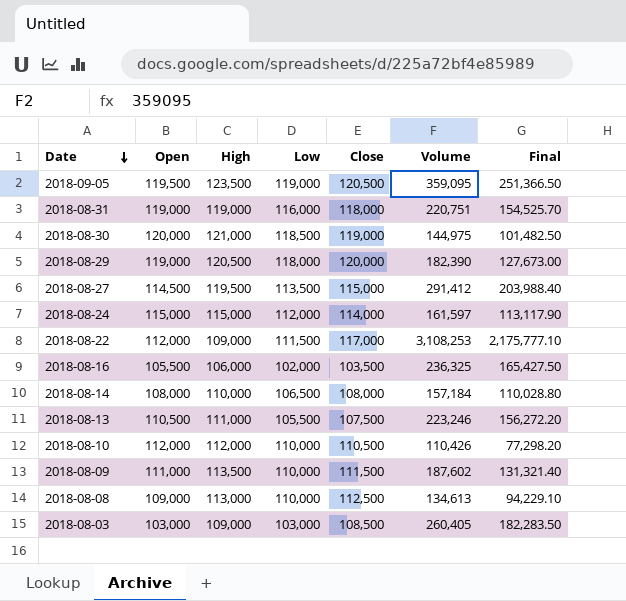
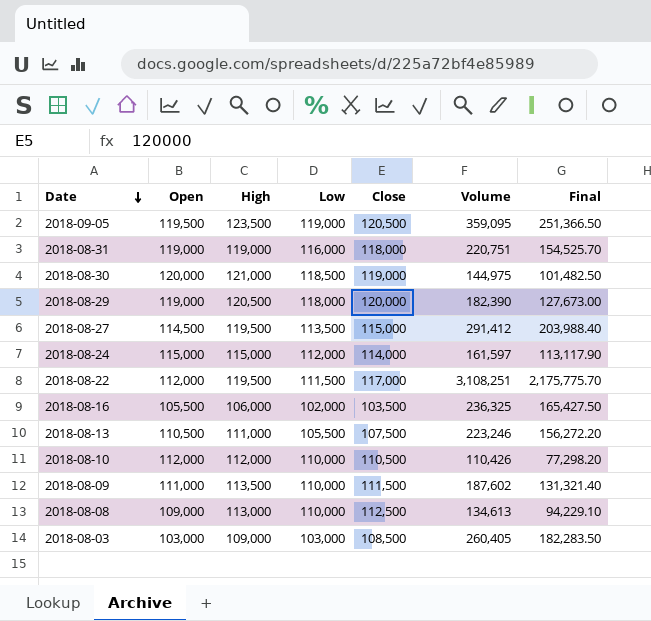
row 2018-08-14: 108,000 | 110,000 | 106,500 | 108,000 | 157,184 | 110,028.80 -> none
2018-08-22 | High: 109,000 -> 119,500
2018-08-22 | Volume: 3,108,253 -> 3,108,251
2018-08-22 | Final: 2,175,777.10 -> 2,175,775.70

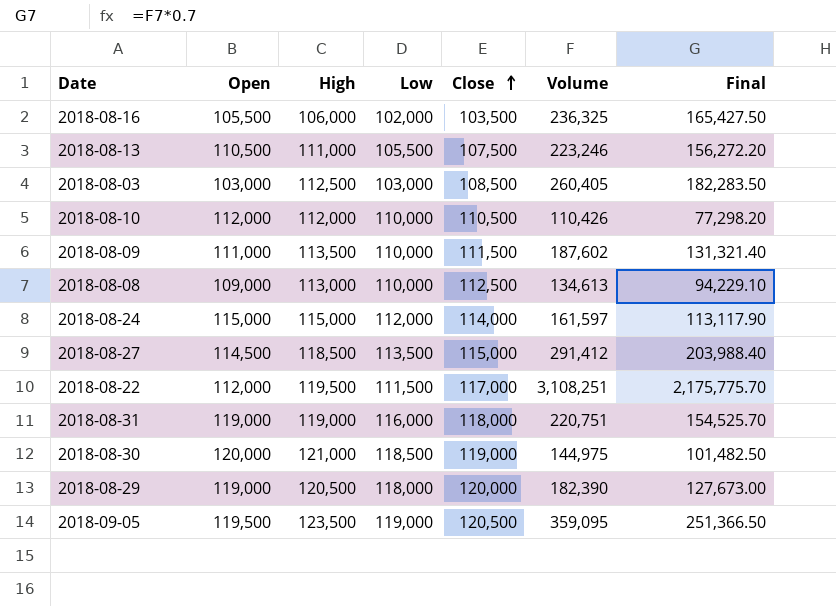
row order: Date descending -> Close ascending
2018-08-03 | High: 109,000 -> 112,500
2018-08-27 | High: 119,500 -> 118,500

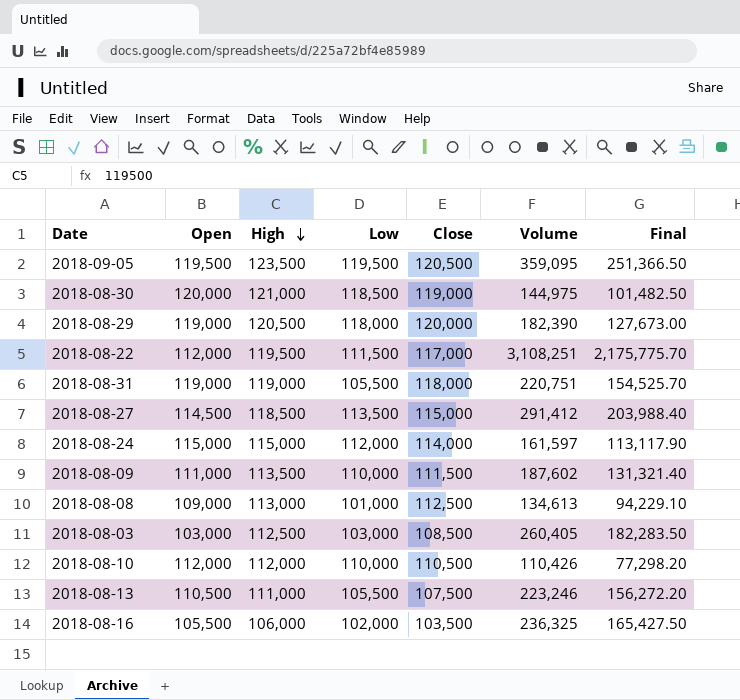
row order: Close ascending -> High descending
2018-09-05 | Low: 119,000 -> 119,500
2018-08-31 | Low: 116,000 -> 105,500
2018-08-08 | Low: 110,000 -> 101,000

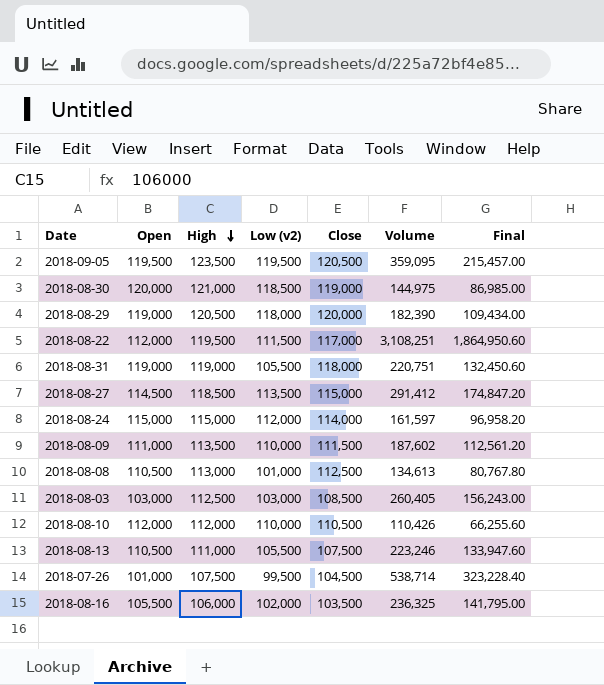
column name: Low -> Low (v2)
column Final | formula: [Volume] * 0.7 -> [Volume] * 0.6
2018-08-08 | Open: 109,000 -> 110,500
row 2018-07-26: none -> 101,000 | 107,500 | 99,500 | 104,500 | 538,714 | 323,228.40

